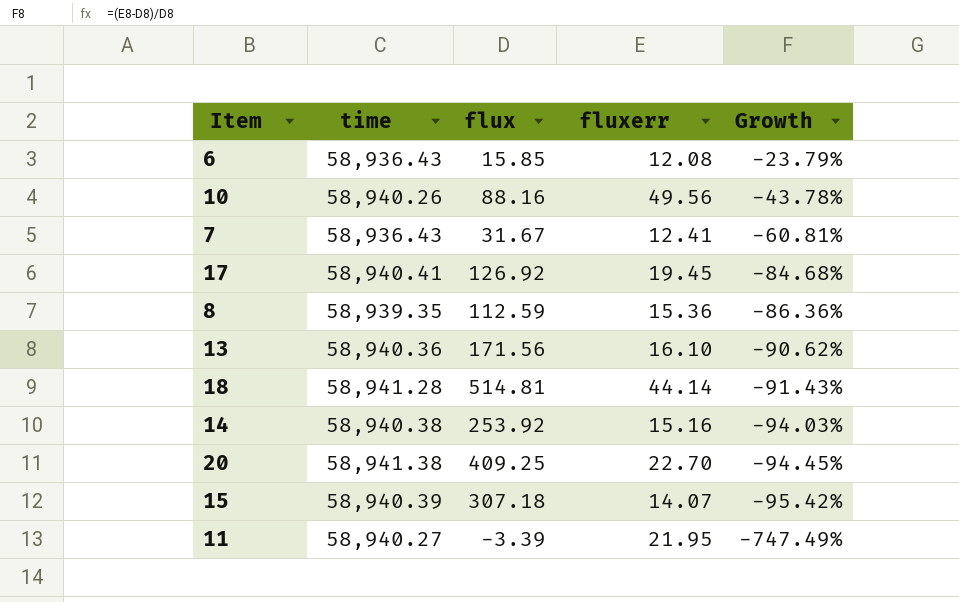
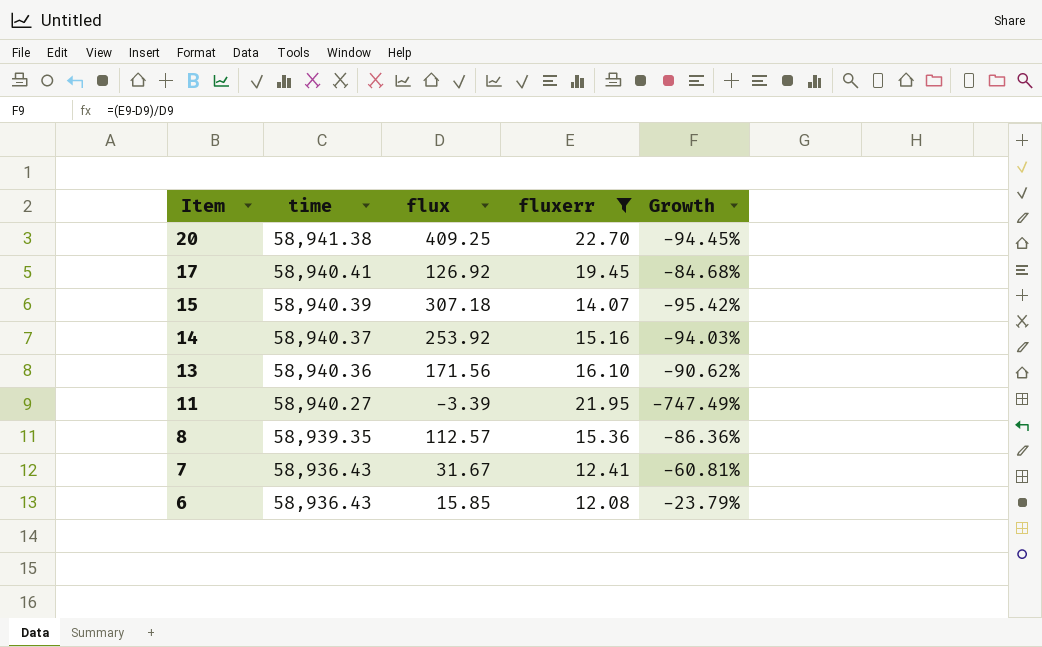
filter: none -> fluxerr <= 22.70
row order: Growth descending -> Item descending
14 | time: 58,940.38 -> 58,940.37
8 | flux: 112.59 -> 112.57

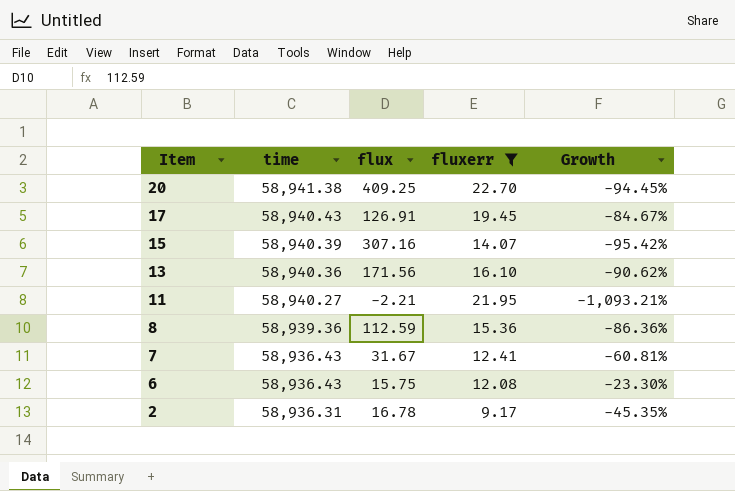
row 14: 58,940.37 | 253.92 | 15.16 | -94.03% -> none
17 | time: 58,940.41 -> 58,940.43
17 | flux: 126.92 -> 126.91
17 | Growth: -84.68% -> -84.67%
15 | flux: 307.18 -> 307.16
11 | flux: -3.39 -> -2.21
11 | Growth: -747.49% -> -1,093.21%
8 | time: 58,939.35 -> 58,939.36
8 | flux: 112.57 -> 112.59
6 | flux: 15.85 -> 15.75
6 | Growth: -23.79% -> -23.30%
row 2: none -> 58,936.31 | 16.78 | 9.17 | -45.35%

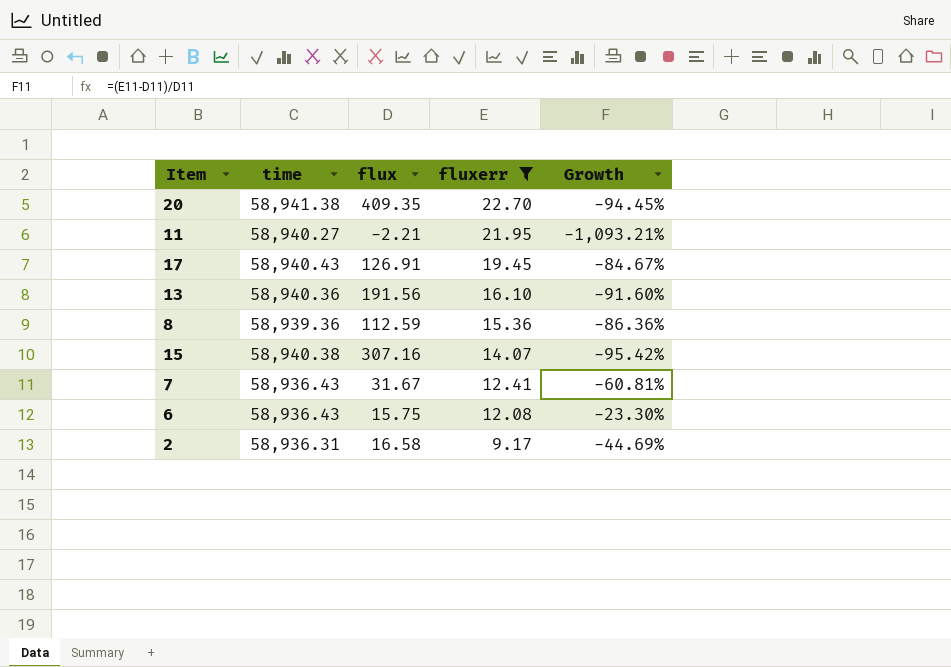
row order: Item descending -> fluxerr descending
20 | flux: 409.25 -> 409.35
13 | flux: 171.56 -> 191.56
13 | Growth: -90.62% -> -91.60%
15 | time: 58,940.39 -> 58,940.38
2 | flux: 16.78 -> 16.58
2 | Growth: -45.35% -> -44.69%

